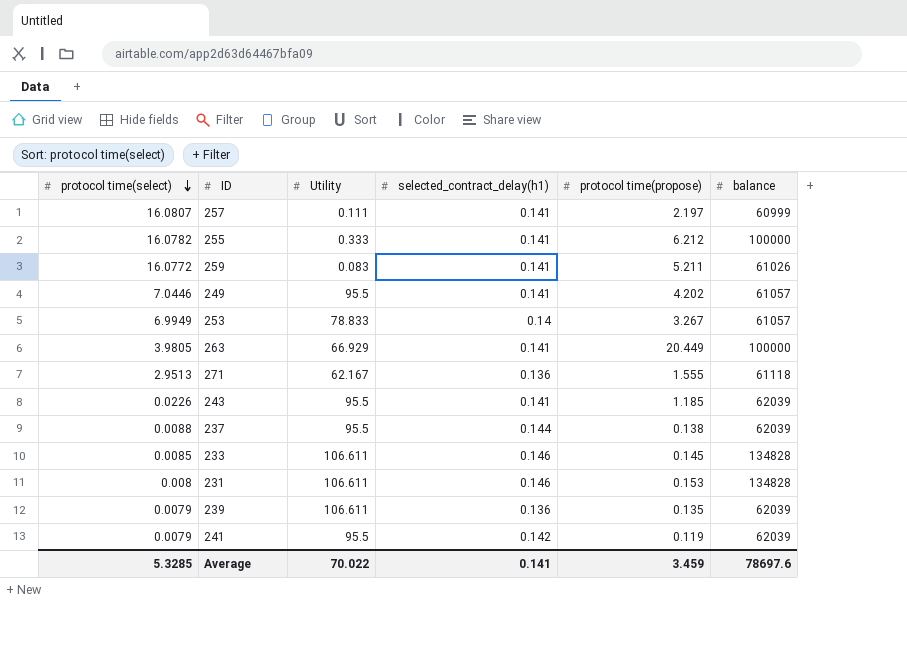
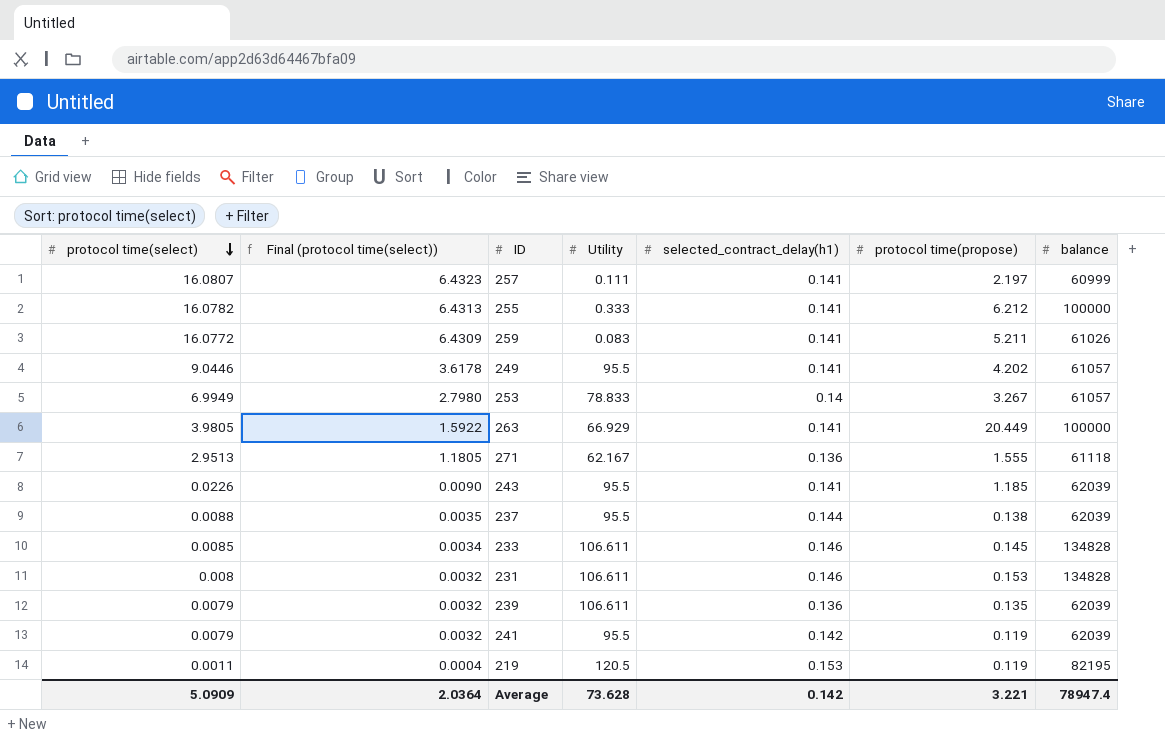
column Final (protocol time(select)) | formula: none -> [protocol time(select)] * 0.4
249 | protocol time(select): 7.0446 -> 9.0446
row 219: none -> 0.0011 | 0.0004 | 120.5 | 0.153 | 0.119 | 82195
Average | protocol time(select): 5.3285 -> 5.0909
Average | Utility: 70.022 -> 73.628
Average | selected_contract_delay(h1): 0.141 -> 0.142
Average | protocol time(propose): 3.459 -> 3.221
Average | balance: 78697.6 -> 78947.4

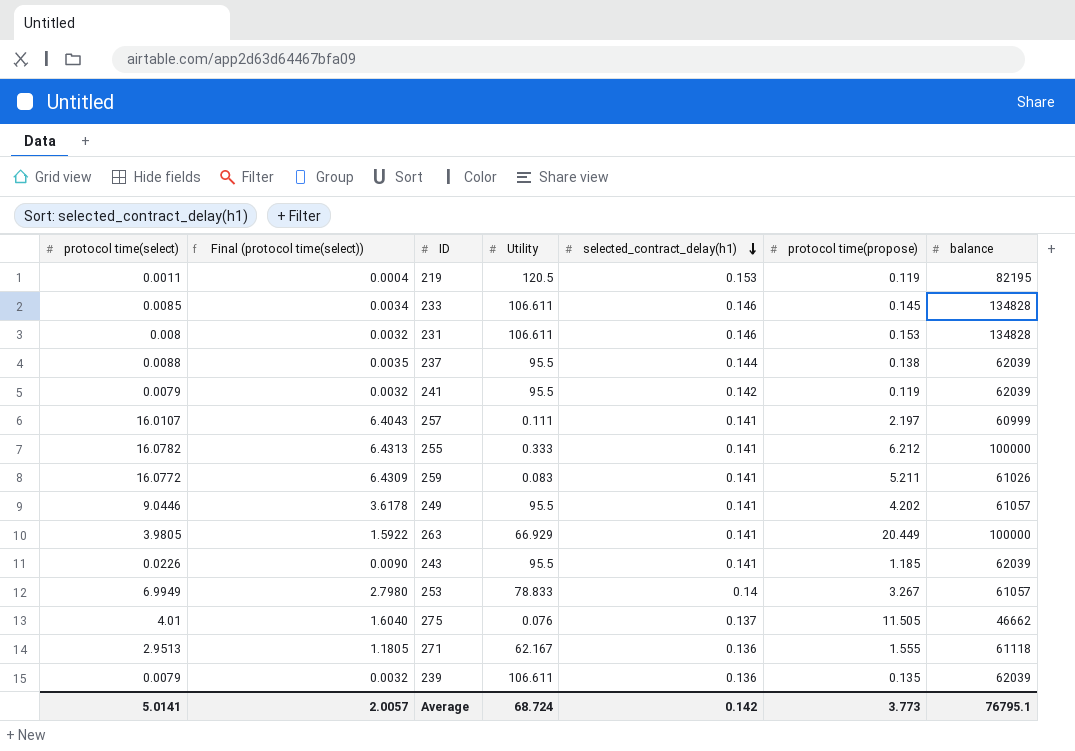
row order: protocol time(select) descending -> selected_contract_delay(h1) descending
257 | protocol time(select): 16.0807 -> 16.0107
257 | Final (protocol time(select)): 6.4323 -> 6.4043
row 275: none -> 4.01 | 1.6040 | 0.076 | 0.137 | 11.505 | 46662
Average | protocol time(select): 5.0909 -> 5.0141
Average | Final (protocol time(select)): 2.0364 -> 2.0057
Average | Utility: 73.628 -> 68.724
Average | protocol time(propose): 3.221 -> 3.773
Average | balance: 78947.4 -> 76795.1

